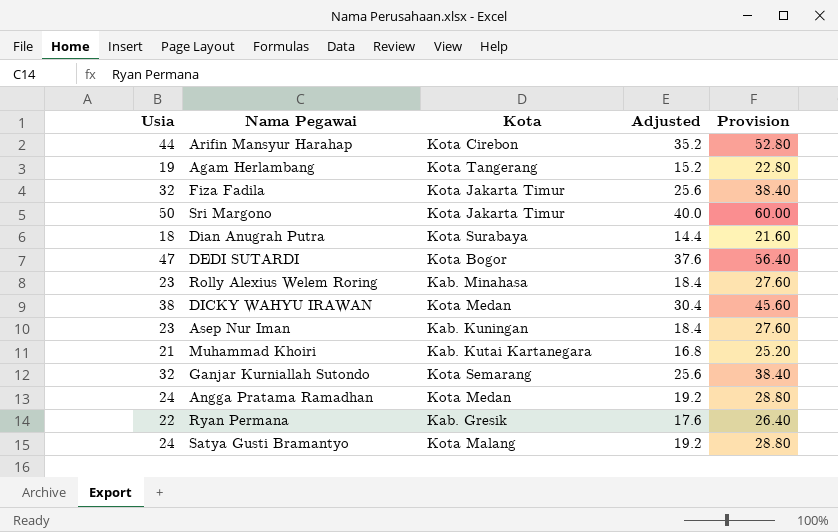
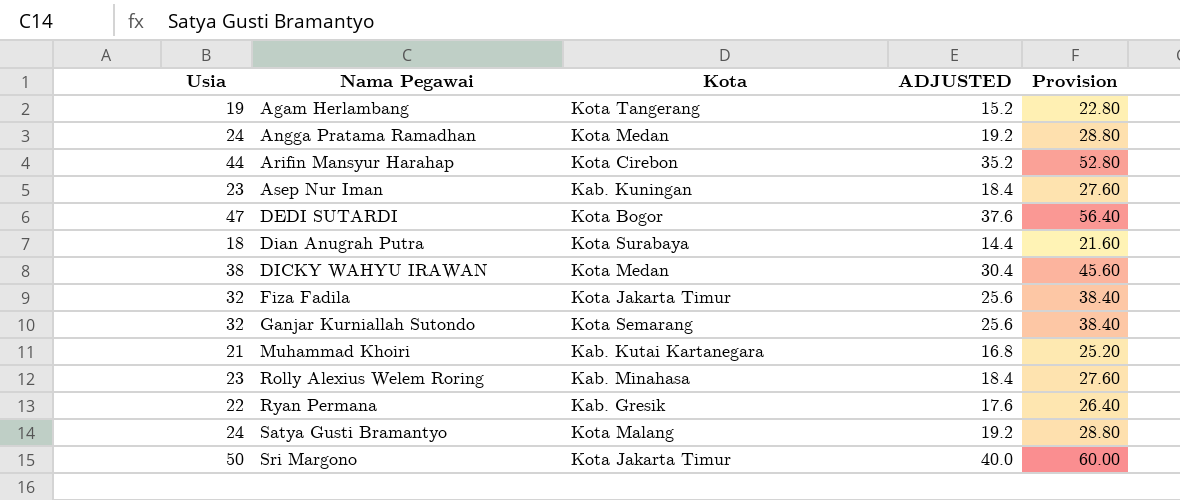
row order: none -> Nama Pegawai ascending
column name: Adjusted -> ADJUSTED

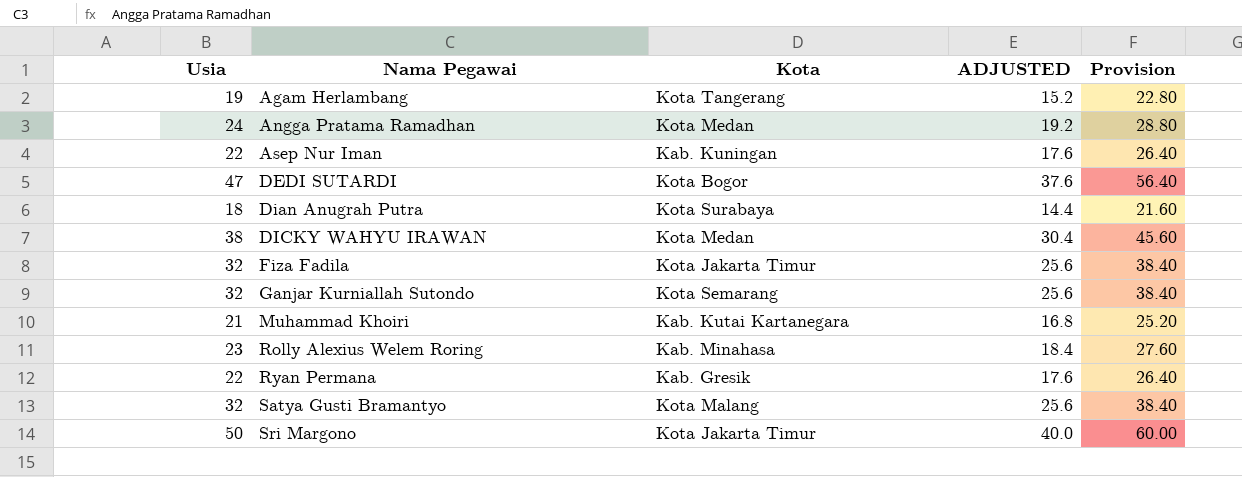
row Arifin Mansyur Harahap: 44 | Kota Cirebon | 35.2 | 52.80 -> none
Asep Nur Iman | Usia: 23 -> 22
Asep Nur Iman | ADJUSTED: 18.4 -> 17.6
Asep Nur Iman | Provision: 27.60 -> 26.40
Satya Gusti Bramantyo | Usia: 24 -> 32
Satya Gusti Bramantyo | ADJUSTED: 19.2 -> 25.6
Satya Gusti Bramantyo | Provision: 28.80 -> 38.40

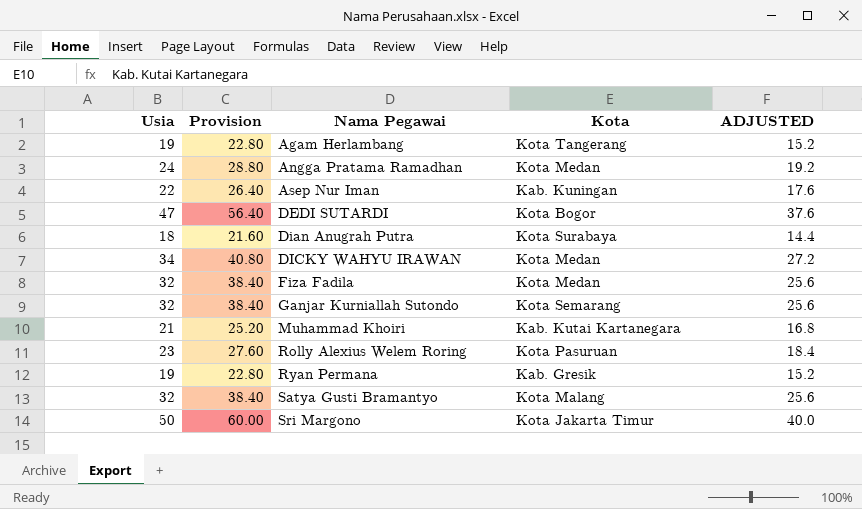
column Provision | position: 5 -> 2
DICKY WAHYU IRAWAN | Usia: 38 -> 34
DICKY WAHYU IRAWAN | Provision: 45.60 -> 40.80
DICKY WAHYU IRAWAN | ADJUSTED: 30.4 -> 27.2
Fiza Fadila | Kota: Kota Jakarta Timur -> Kota Medan
Rolly Alexius Welem Roring | Kota: Kab. Minahasa -> Kota Pasuruan
Ryan Permana | Usia: 22 -> 19
Ryan Permana | Provision: 26.40 -> 22.80
Ryan Permana | ADJUSTED: 17.6 -> 15.2

